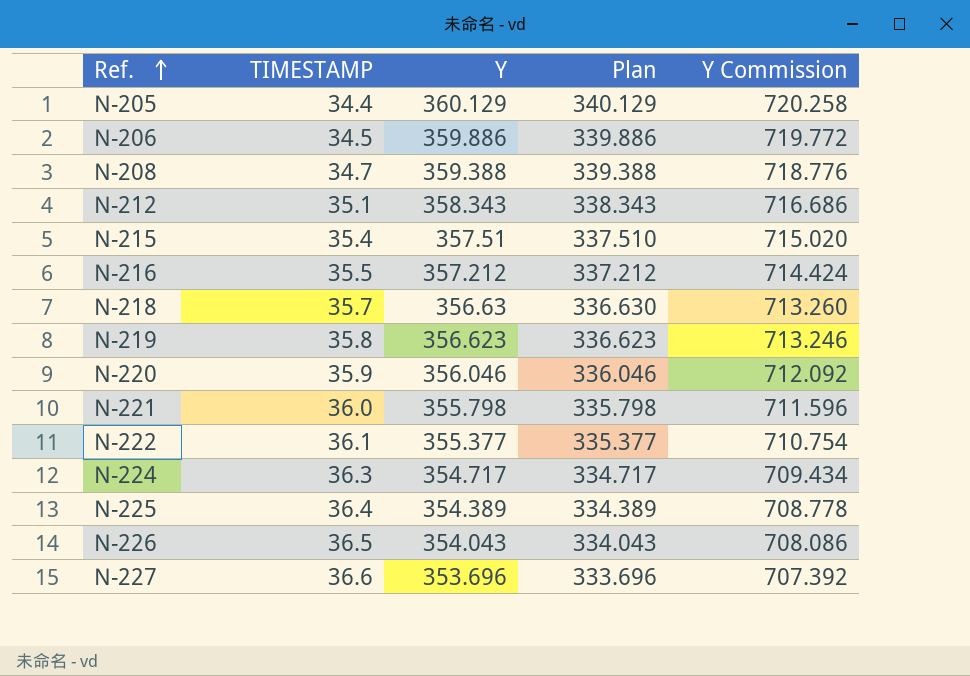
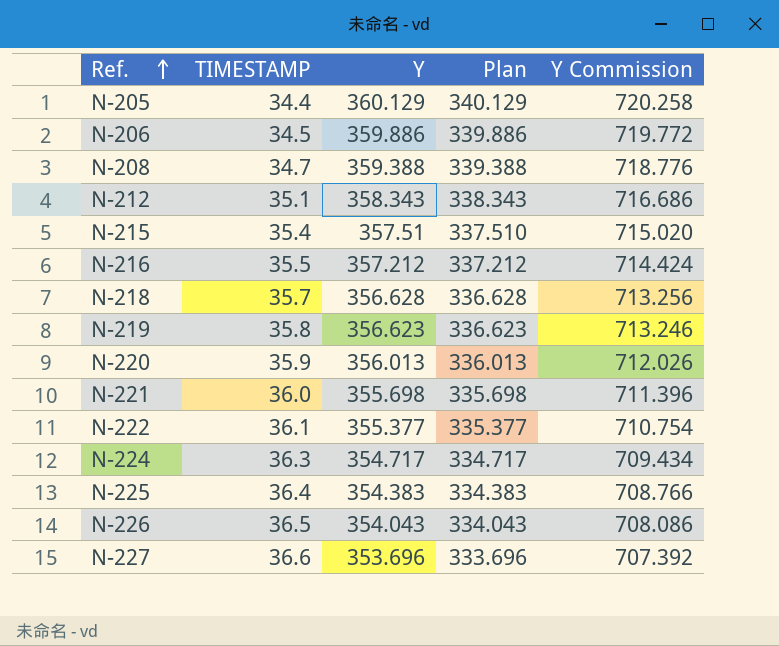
N-218 | Y: 356.63 -> 356.628
N-218 | Plan: 336.630 -> 336.628
N-218 | Y Commission: 713.260 -> 713.256
N-220 | Y: 356.046 -> 356.013
N-220 | Plan: 336.046 -> 336.013
N-220 | Y Commission: 712.092 -> 712.026
N-221 | Y: 355.798 -> 355.698
N-221 | Plan: 335.798 -> 335.698
N-221 | Y Commission: 711.596 -> 711.396
N-225 | Y: 354.389 -> 354.383
N-225 | Plan: 334.389 -> 334.383
N-225 | Y Commission: 708.778 -> 708.766

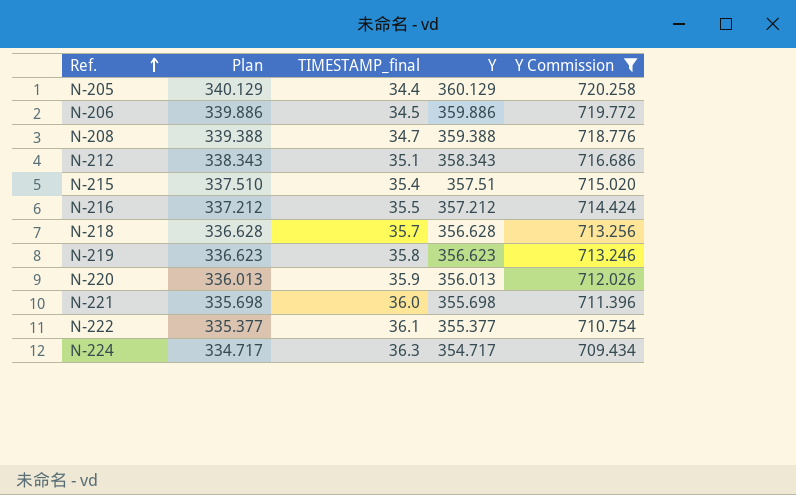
filter: none -> Y Commission >= 709.434
column Plan | position: 4 -> 2
column name: TIMESTAMP -> TIMESTAMP_final

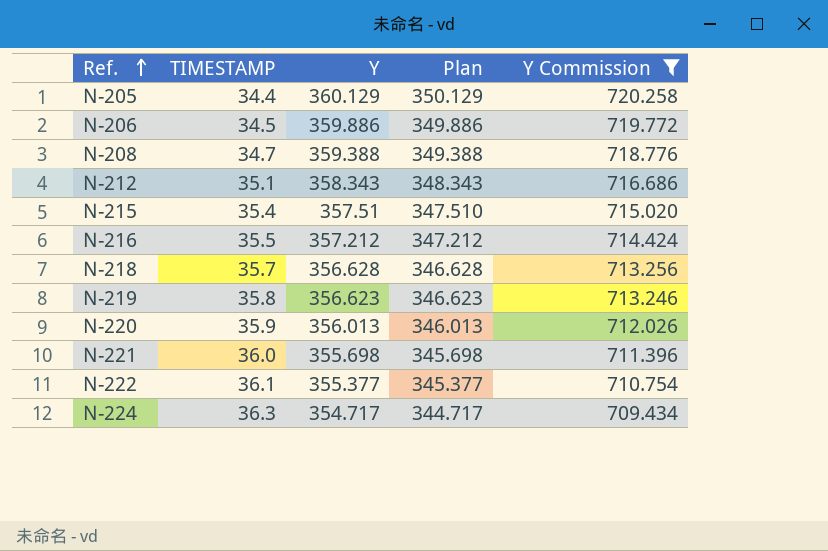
column name: TIMESTAMP_final -> TIMESTAMP
column Plan | formula: [Y] - 20 -> [Y] - 10
column Plan | position: 2 -> 4

